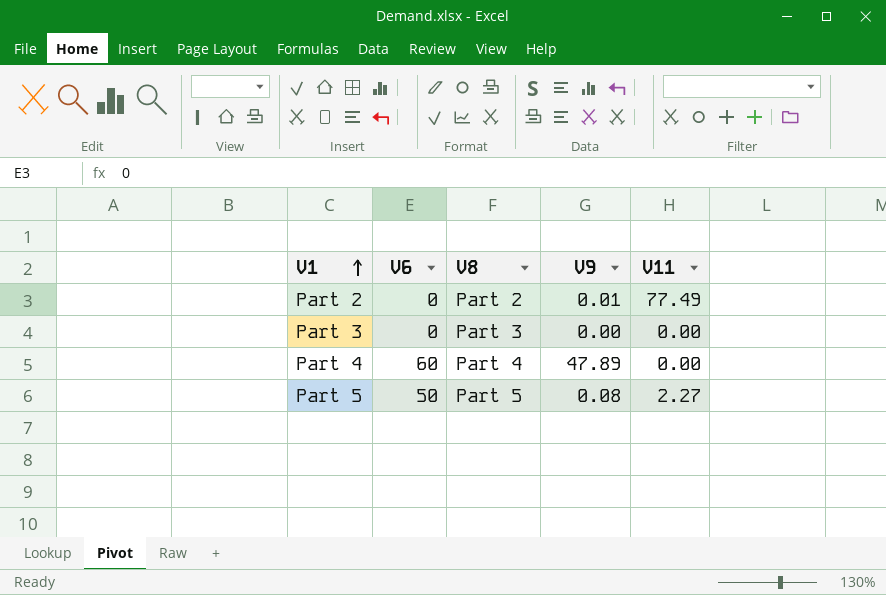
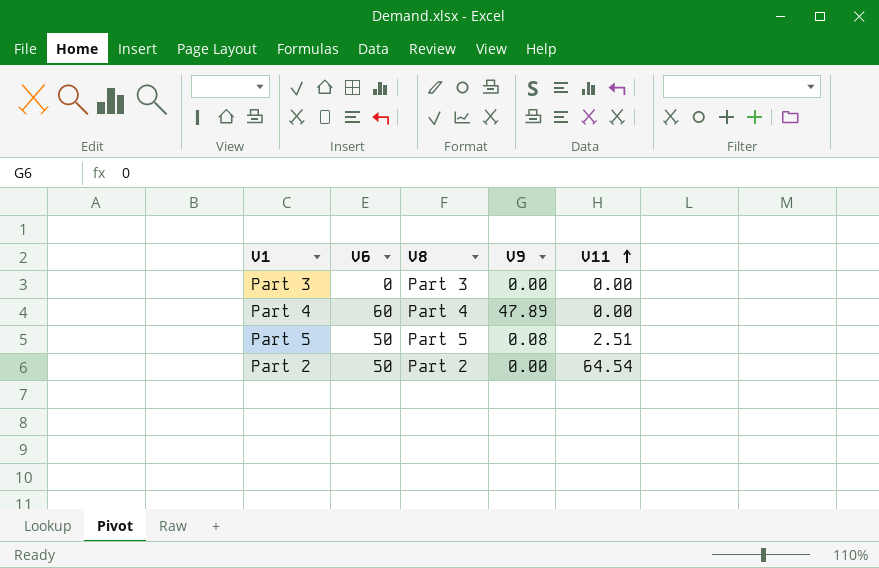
row order: V1 ascending -> V11 ascending
Part 5 | V11: 2.27 -> 2.51
Part 2 | V6: 0 -> 50
Part 2 | V9: 0.01 -> 0.00
Part 2 | V11: 77.49 -> 64.54

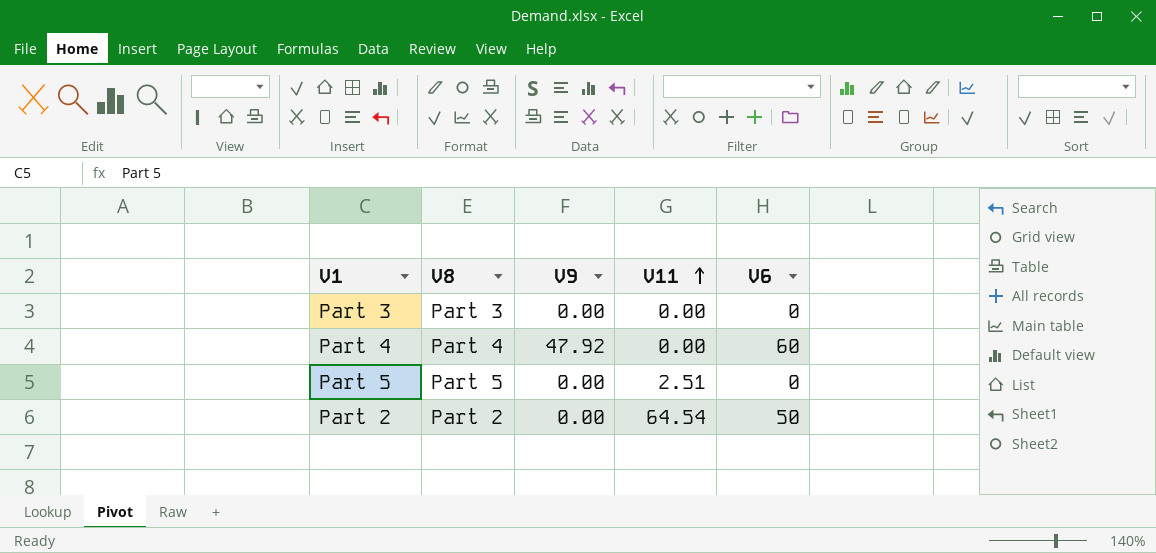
column V6 | position: 2 -> 5
Part 4 | V9: 47.89 -> 47.92
Part 5 | V9: 0.08 -> 0.00
Part 5 | V6: 50 -> 0

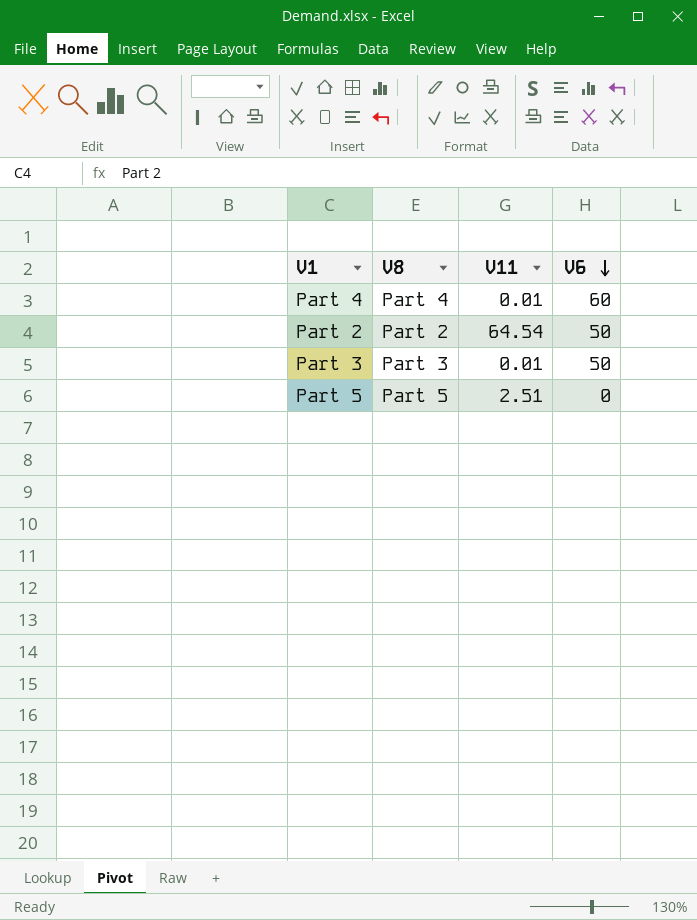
row order: V11 ascending -> V6 descending
column V9 | position: 3 -> none
Part 4 | V11: 0.00 -> 0.01
Part 3 | V11: 0.00 -> 0.01
Part 3 | V6: 0 -> 50

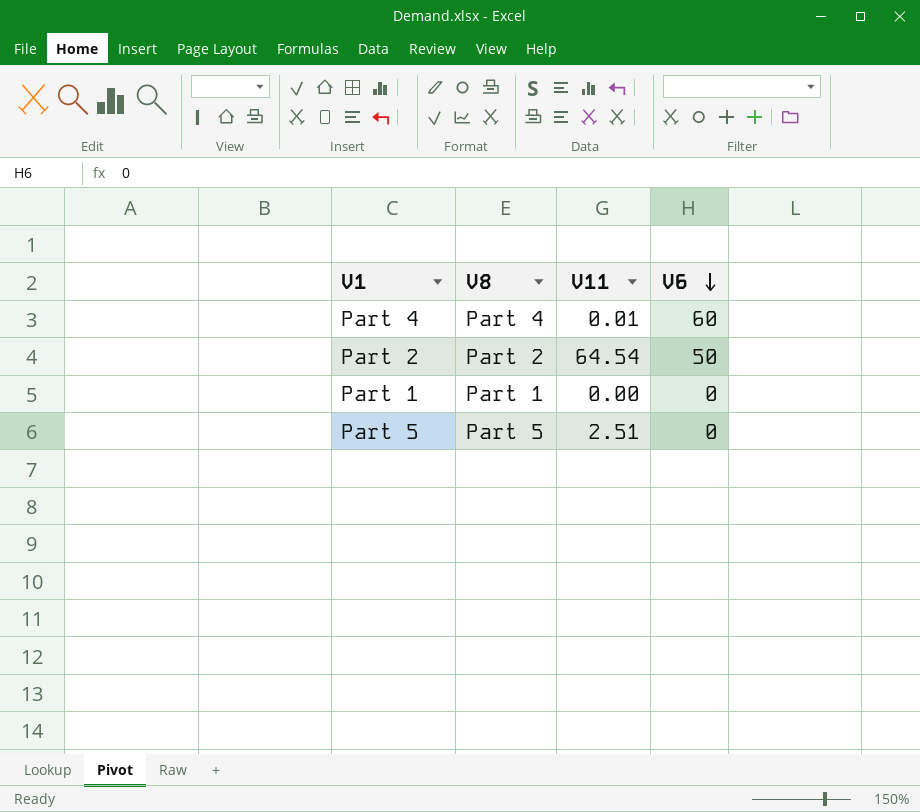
row Part 3: Part 3 | 0.01 | 50 -> none
row Part 1: none -> Part 1 | 0.00 | 0

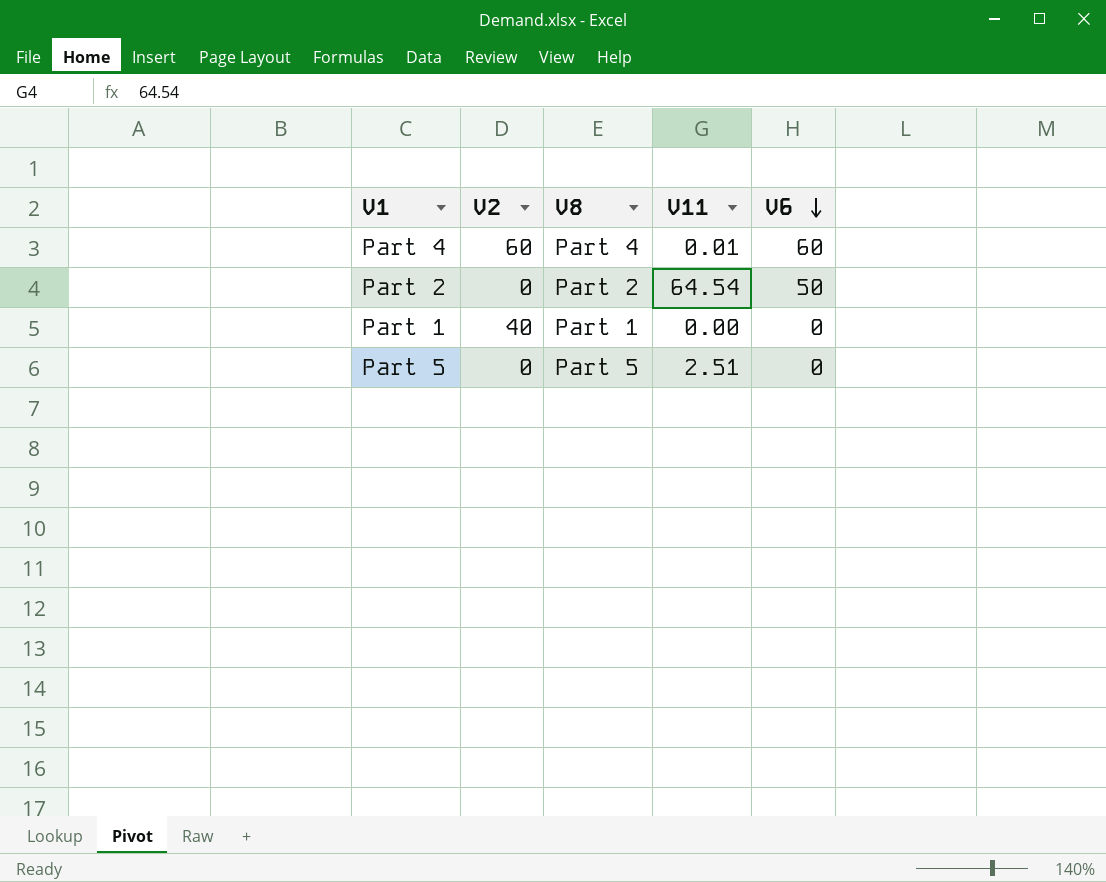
column V2 | position: none -> 2

